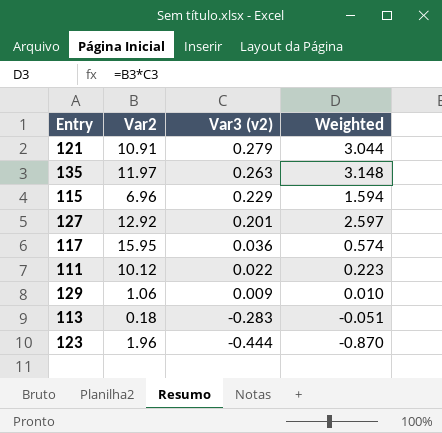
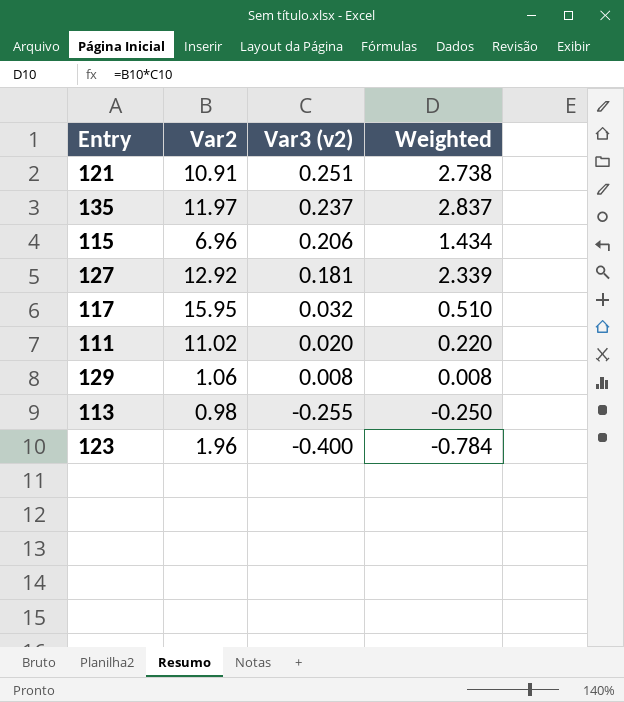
121 | Var3 (v2): 0.279 -> 0.251
121 | Weighted: 3.044 -> 2.738
135 | Var3 (v2): 0.263 -> 0.237
135 | Weighted: 3.148 -> 2.837
115 | Var3 (v2): 0.229 -> 0.206
115 | Weighted: 1.594 -> 1.434
127 | Var3 (v2): 0.201 -> 0.181
127 | Weighted: 2.597 -> 2.339
117 | Var3 (v2): 0.036 -> 0.032
117 | Weighted: 0.574 -> 0.510
111 | Var2: 10.12 -> 11.02
111 | Var3 (v2): 0.022 -> 0.020
111 | Weighted: 0.223 -> 0.220
129 | Var3 (v2): 0.009 -> 0.008
129 | Weighted: 0.010 -> 0.008
113 | Var2: 0.18 -> 0.98
113 | Var3 (v2): -0.283 -> -0.255
113 | Weighted: -0.051 -> -0.250
123 | Var3 (v2): -0.444 -> -0.400
123 | Weighted: -0.870 -> -0.784

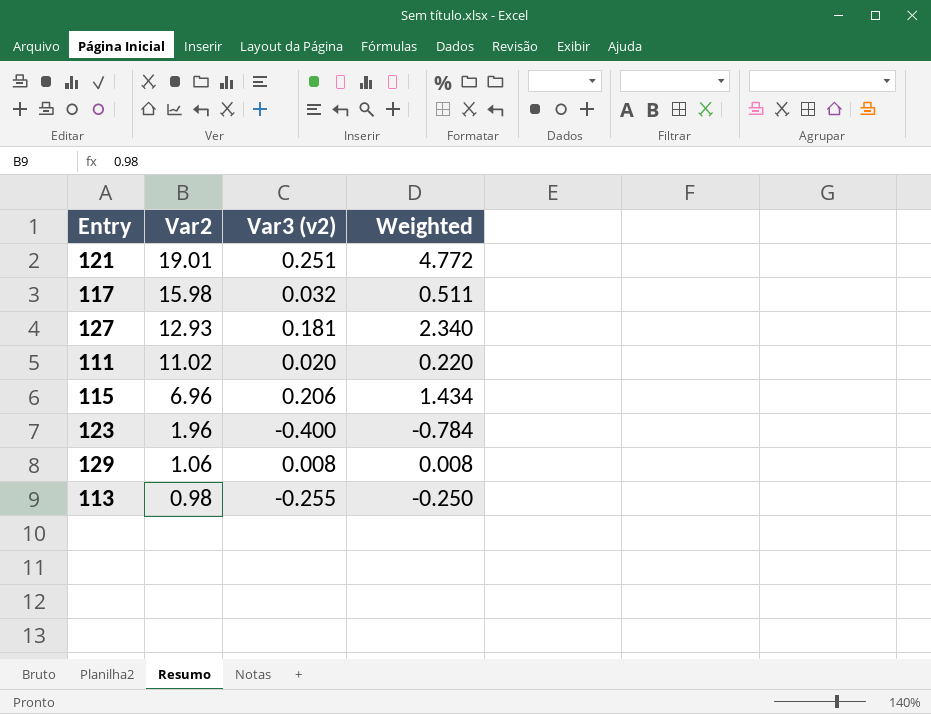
row order: Var3 (v2) descending -> Var2 descending
row 135: 11.97 | 0.237 | 2.837 -> none
121 | Var2: 10.91 -> 19.01
121 | Weighted: 2.738 -> 4.772
117 | Var2: 15.95 -> 15.98
117 | Weighted: 0.510 -> 0.511
127 | Var2: 12.92 -> 12.93
127 | Weighted: 2.339 -> 2.340

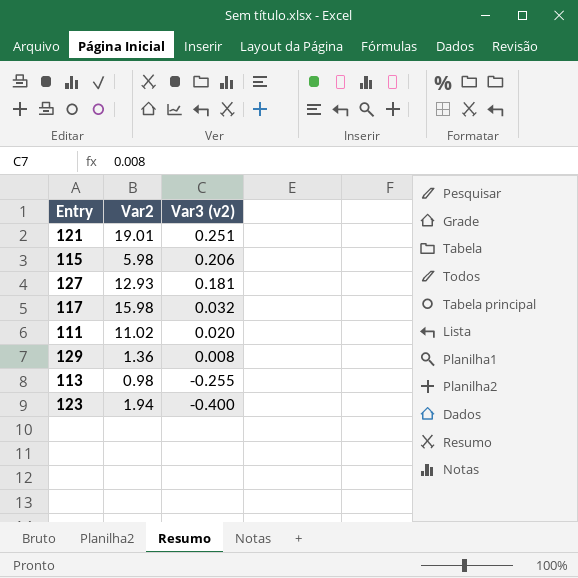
row order: Var2 descending -> Var3 (v2) descending
column Weighted | formula: [Var2] * [Var3 (v2)] -> none
115 | Var2: 6.96 -> 5.98
129 | Var2: 1.06 -> 1.36
123 | Var2: 1.96 -> 1.94

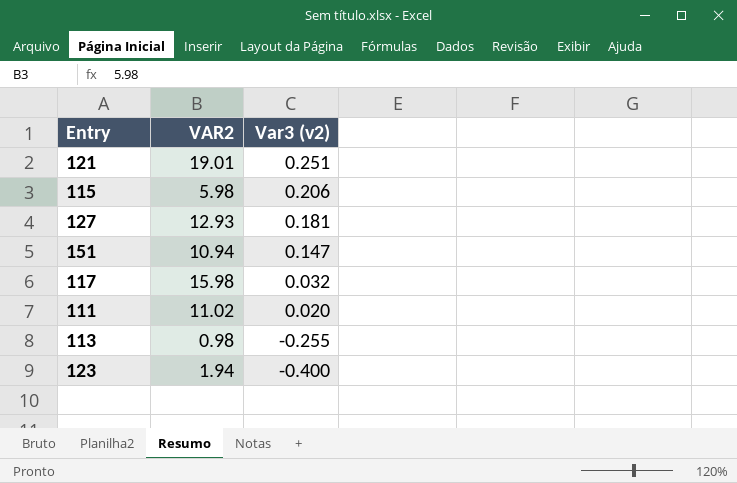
column name: Var2 -> VAR2
row 129: 1.36 | 0.008 -> none
row 151: none -> 10.94 | 0.147

